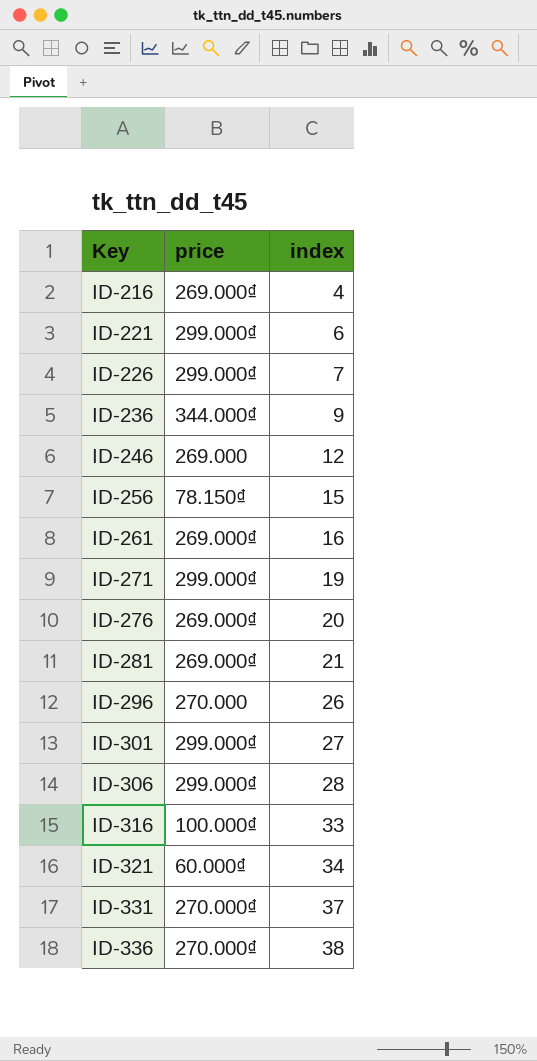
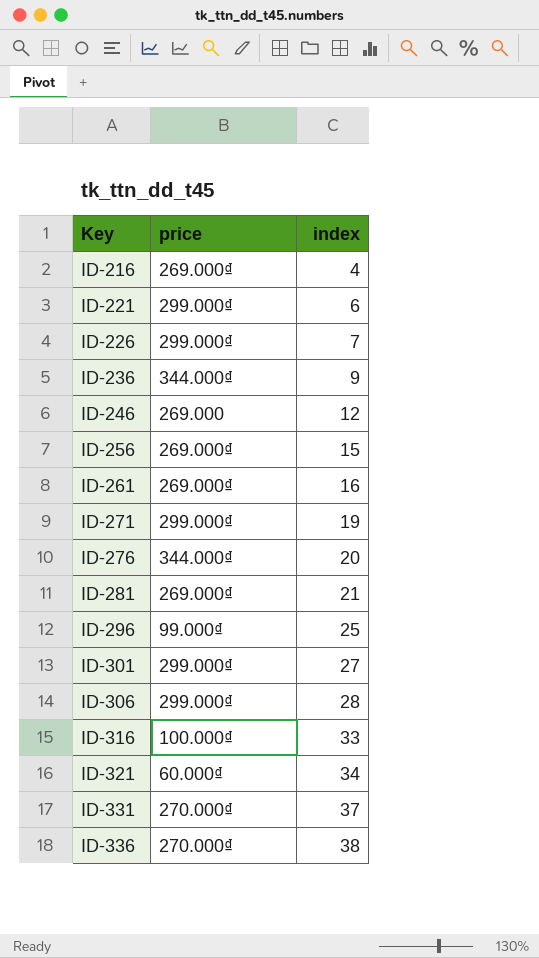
ID-256 | price: 78.150₫ -> 269.000₫
ID-276 | price: 269.000₫ -> 344.000₫
ID-296 | price: 270.000 -> 99.000₫
ID-296 | index: 26 -> 25

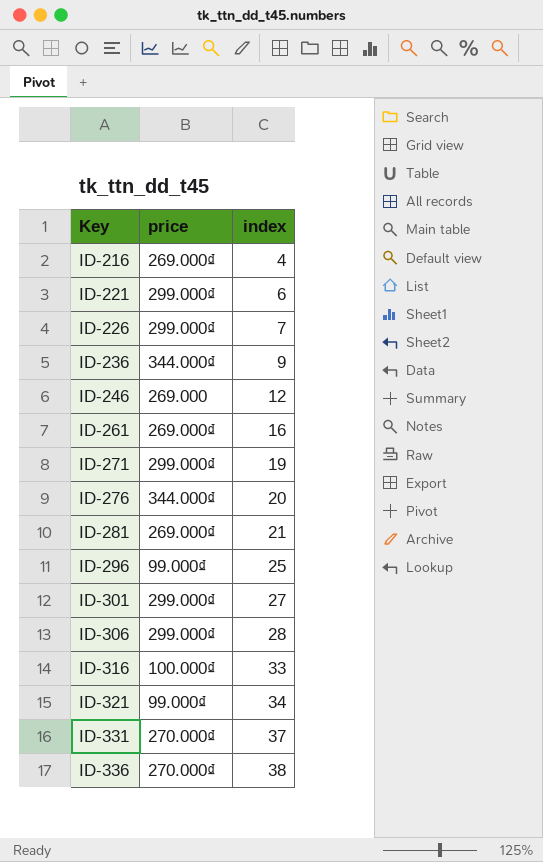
row ID-256: 269.000₫ | 15 -> none
ID-321 | price: 60.000₫ -> 99.000₫

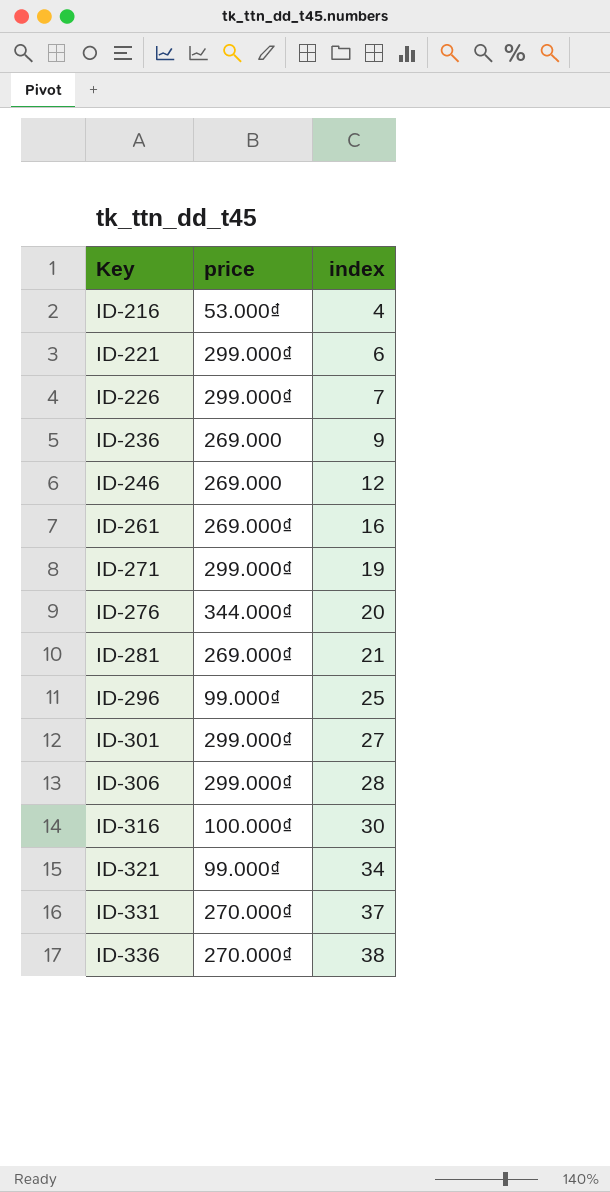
ID-216 | price: 269.000₫ -> 53.000₫
ID-236 | price: 344.000₫ -> 269.000
ID-316 | index: 33 -> 30

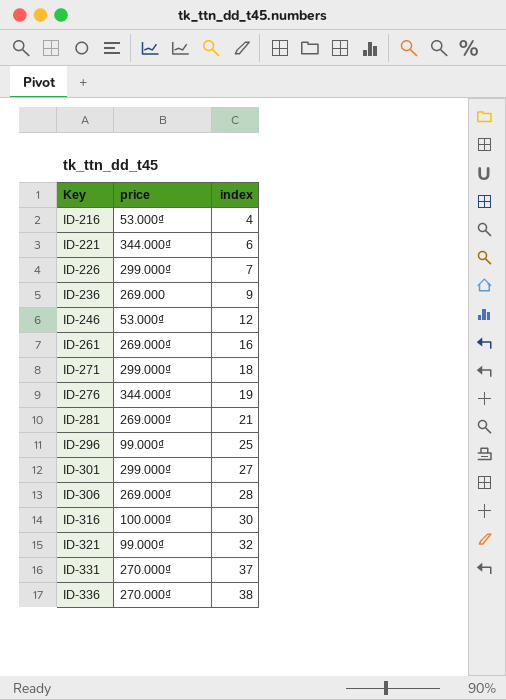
ID-221 | price: 299.000₫ -> 344.000₫
ID-246 | price: 269.000 -> 53.000₫
ID-271 | index: 19 -> 18
ID-276 | index: 20 -> 19
ID-306 | price: 299.000₫ -> 269.000₫
ID-321 | index: 34 -> 32

